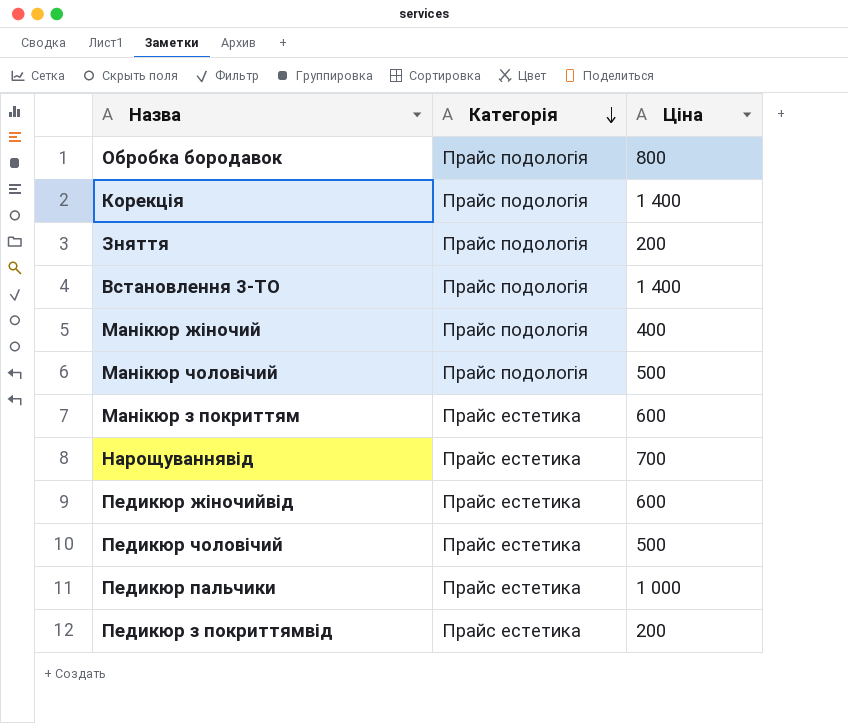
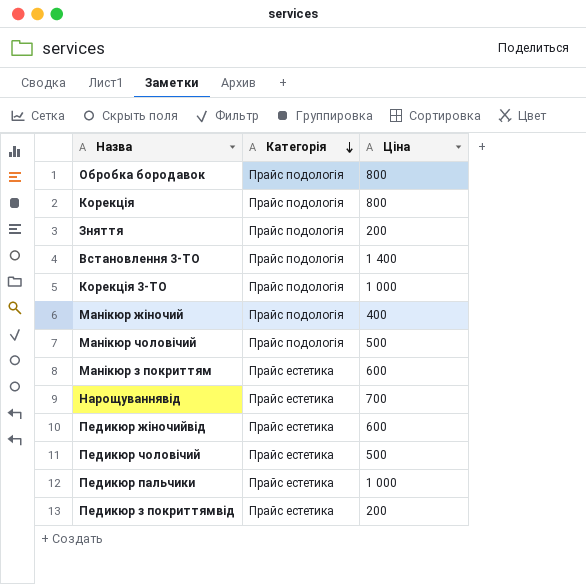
Корекція | Ціна: 1 400 -> 800
row Корекція 3-ТО: none -> Прайс подологія | 1 000

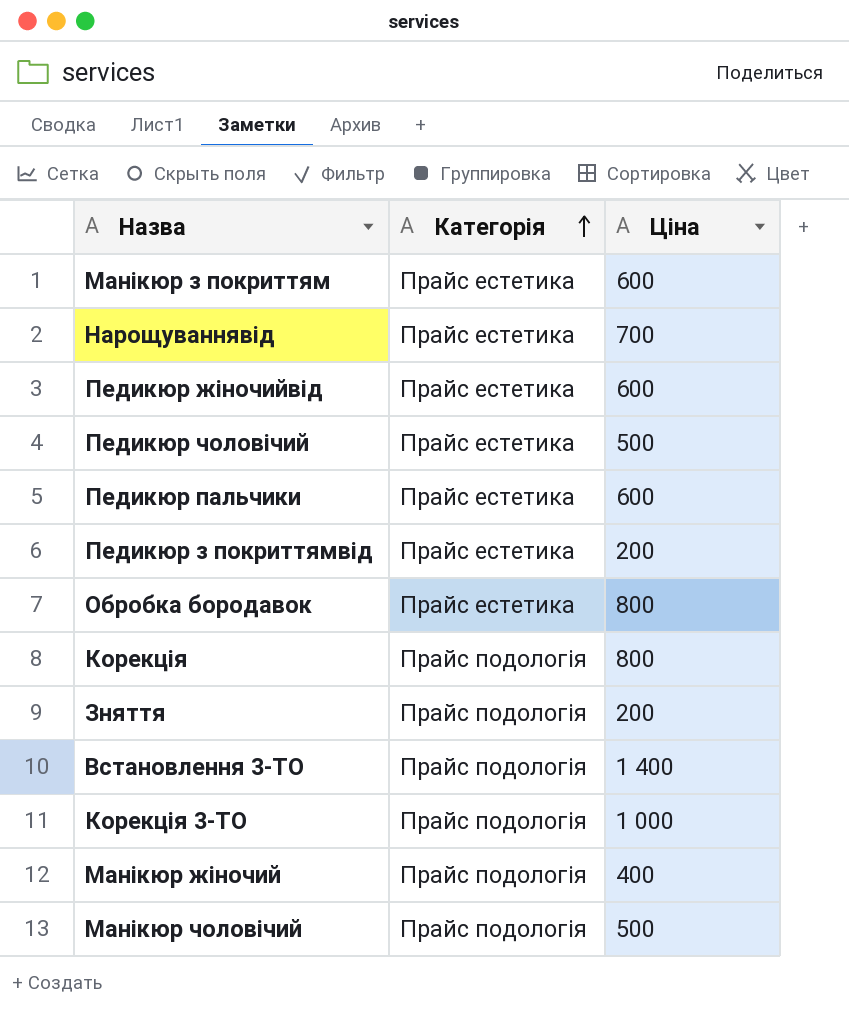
row order: Категорія descending -> Категорія ascending
Педикюр пальчики | Ціна: 1 000 -> 600
Обробка бородавок | Категорія: Прайс подологія -> Прайс естетика

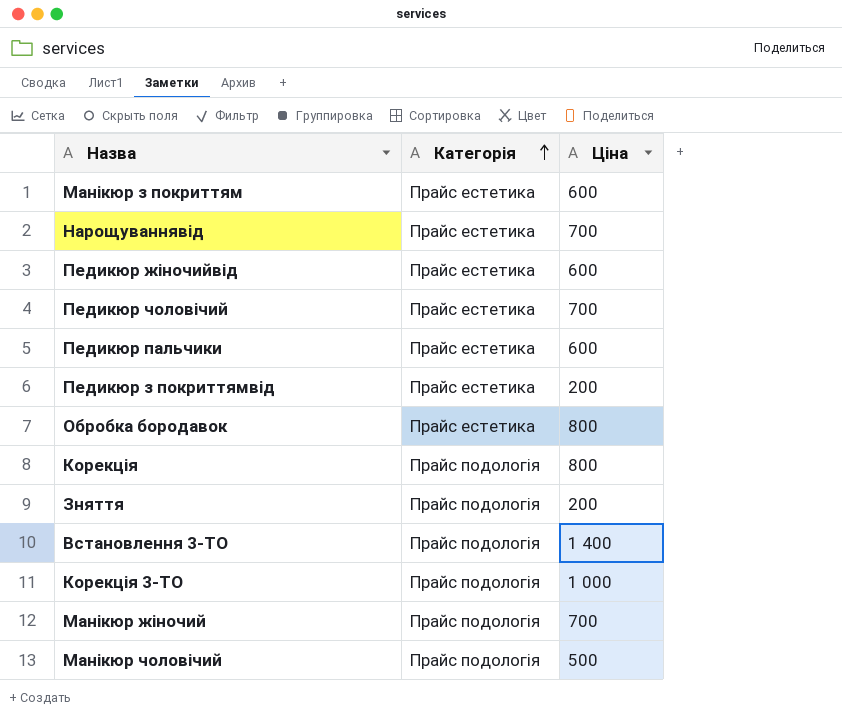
Педикюр чоловічий | Ціна: 500 -> 700
Манікюр жіночий | Ціна: 400 -> 700

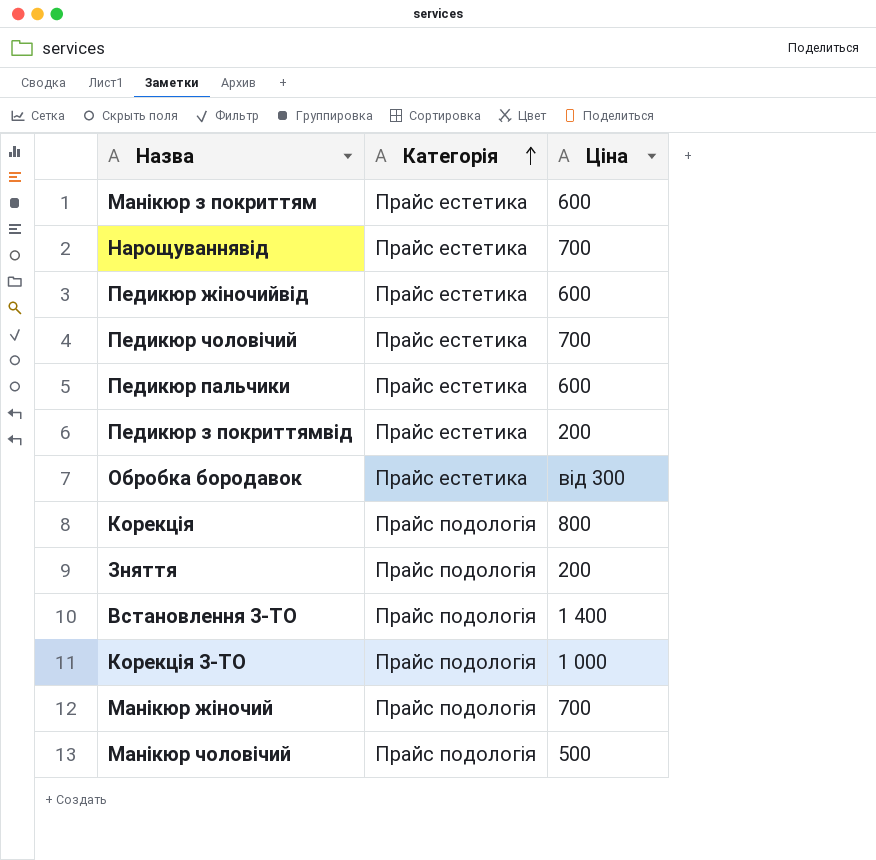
Обробка бородавок | Ціна: 800 -> від 300

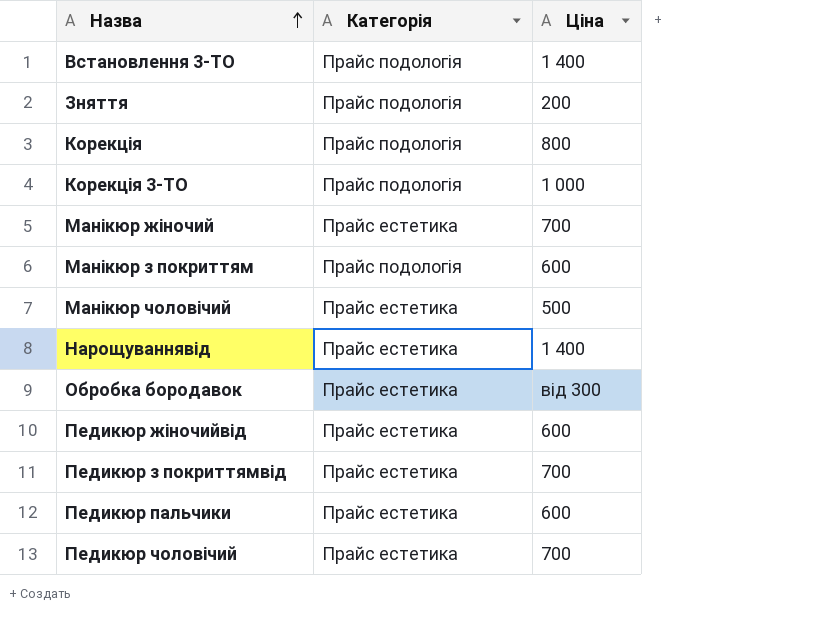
row order: Категорія ascending -> Назва ascending
Манікюр жіночий | Категорія: Прайс подологія -> Прайс естетика
Манікюр з покриттям | Категорія: Прайс естетика -> Прайс подологія
Манікюр чоловічий | Категорія: Прайс подологія -> Прайс естетика
Нарощуваннявід | Ціна: 700 -> 1 400
Педикюр з покриттямвід | Ціна: 200 -> 700

